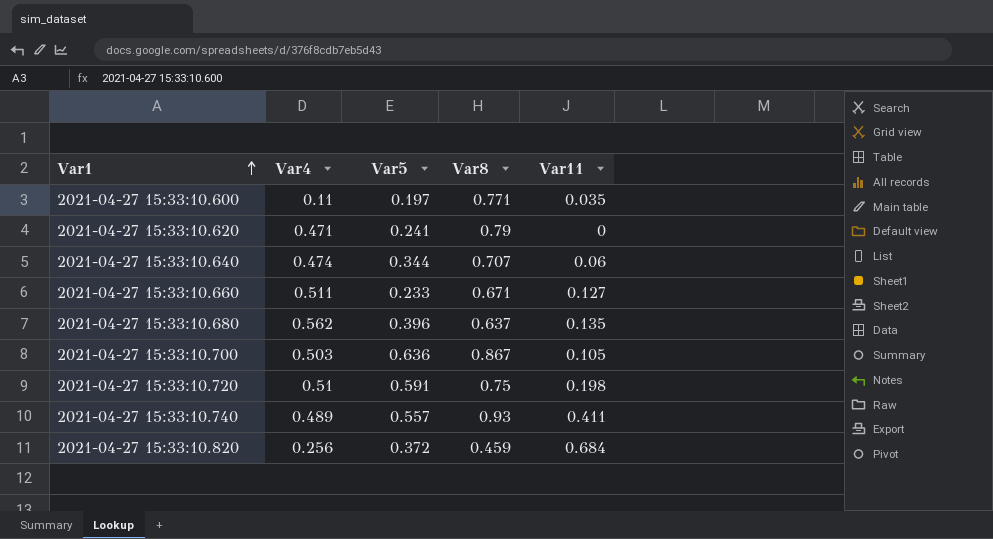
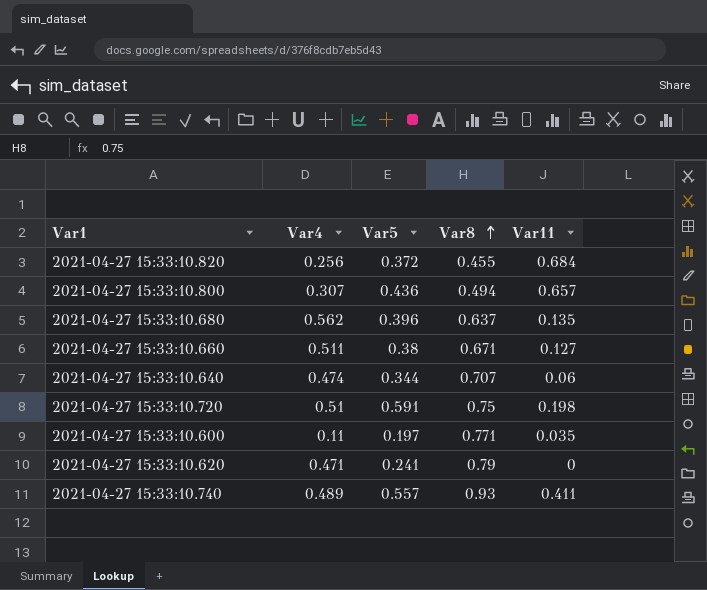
row order: Var1 ascending -> Var8 ascending
row 2021-04-27 15:33:10.700: 0.503 | 0.636 | 0.867 | 0.105 -> none
2021-04-27 15:33:10.820 | Var8: 0.459 -> 0.455
row 2021-04-27 15:33:10.800: none -> 0.307 | 0.436 | 0.494 | 0.657
2021-04-27 15:33:10.660 | Var5: 0.233 -> 0.38

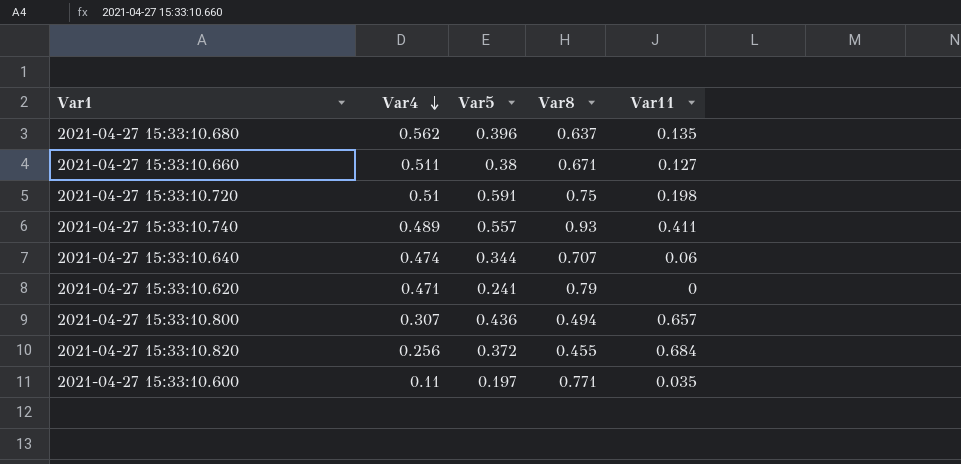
row order: Var8 ascending -> Var4 descending

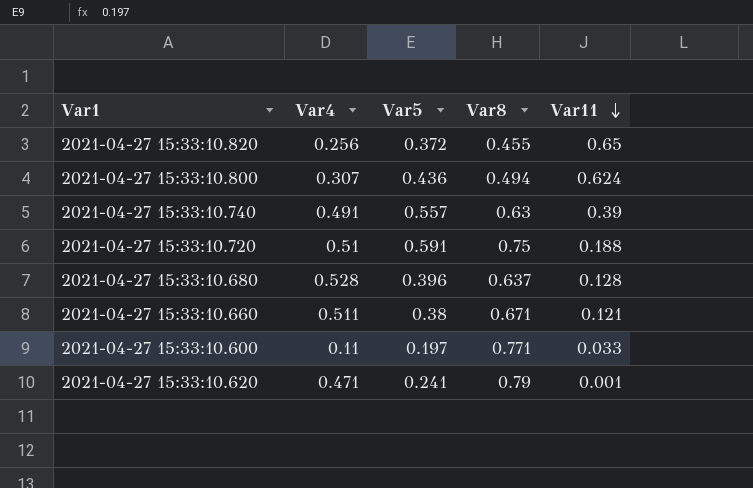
row order: Var4 descending -> Var11 descending
row 2021-04-27 15:33:10.640: 0.474 | 0.344 | 0.707 | 0.06 -> none
2021-04-27 15:33:10.820 | Var11: 0.684 -> 0.65
2021-04-27 15:33:10.800 | Var11: 0.657 -> 0.624
2021-04-27 15:33:10.740 | Var4: 0.489 -> 0.491
2021-04-27 15:33:10.740 | Var8: 0.93 -> 0.63
2021-04-27 15:33:10.740 | Var11: 0.411 -> 0.39
2021-04-27 15:33:10.720 | Var11: 0.198 -> 0.188
2021-04-27 15:33:10.680 | Var4: 0.562 -> 0.528
2021-04-27 15:33:10.680 | Var11: 0.135 -> 0.128
2021-04-27 15:33:10.660 | Var11: 0.127 -> 0.121
2021-04-27 15:33:10.600 | Var11: 0.035 -> 0.033
2021-04-27 15:33:10.620 | Var11: 0 -> 0.001

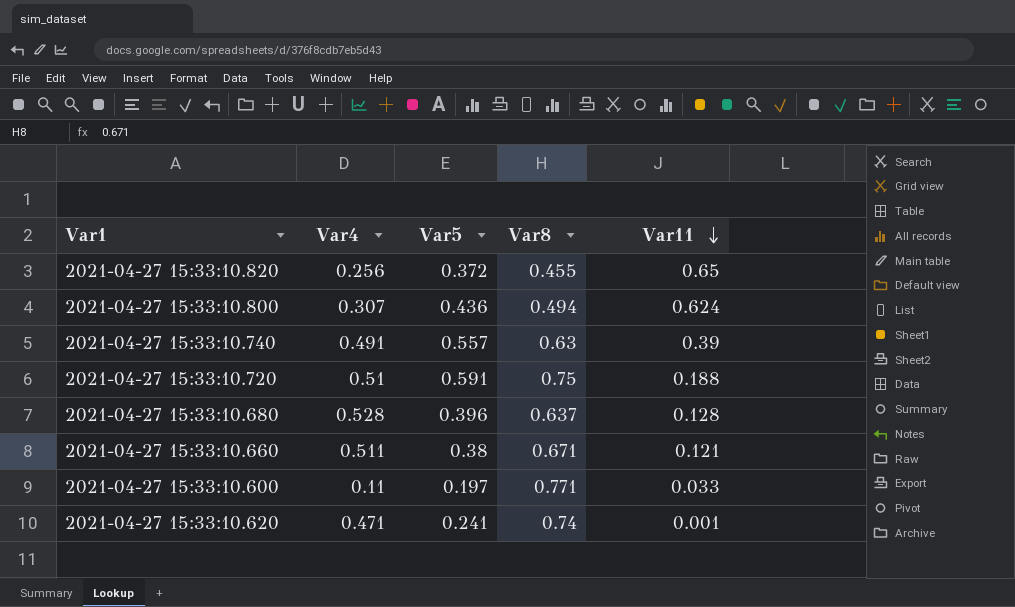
2021-04-27 15:33:10.620 | Var8: 0.79 -> 0.74

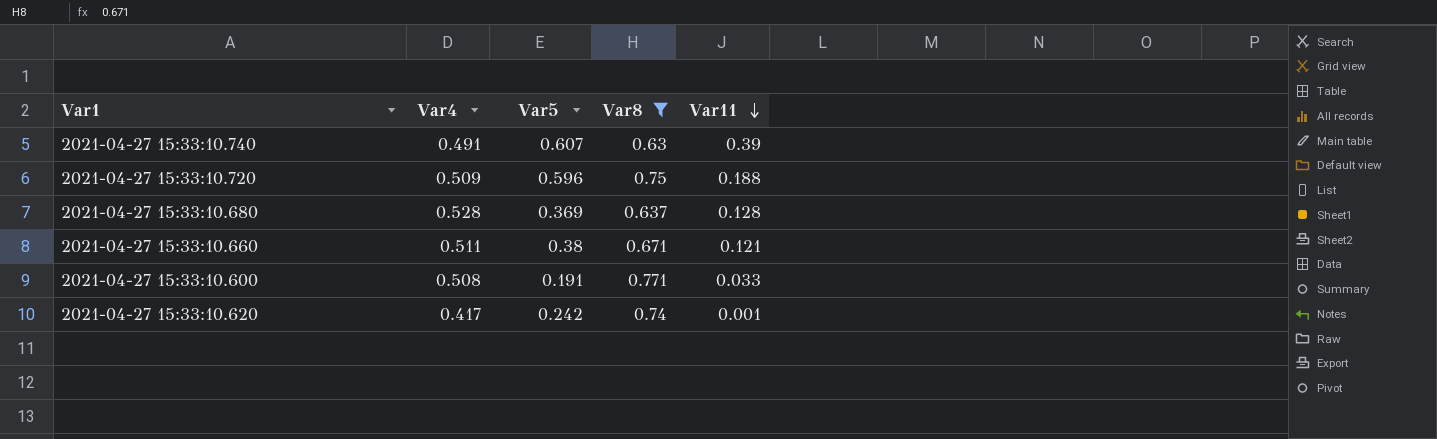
filter: none -> Var8 >= 0.63
2021-04-27 15:33:10.740 | Var5: 0.557 -> 0.607
2021-04-27 15:33:10.720 | Var4: 0.51 -> 0.509
2021-04-27 15:33:10.720 | Var5: 0.591 -> 0.596
2021-04-27 15:33:10.680 | Var5: 0.396 -> 0.369
2021-04-27 15:33:10.600 | Var4: 0.11 -> 0.508
2021-04-27 15:33:10.600 | Var5: 0.197 -> 0.191
2021-04-27 15:33:10.620 | Var4: 0.471 -> 0.417
2021-04-27 15:33:10.620 | Var5: 0.241 -> 0.242

